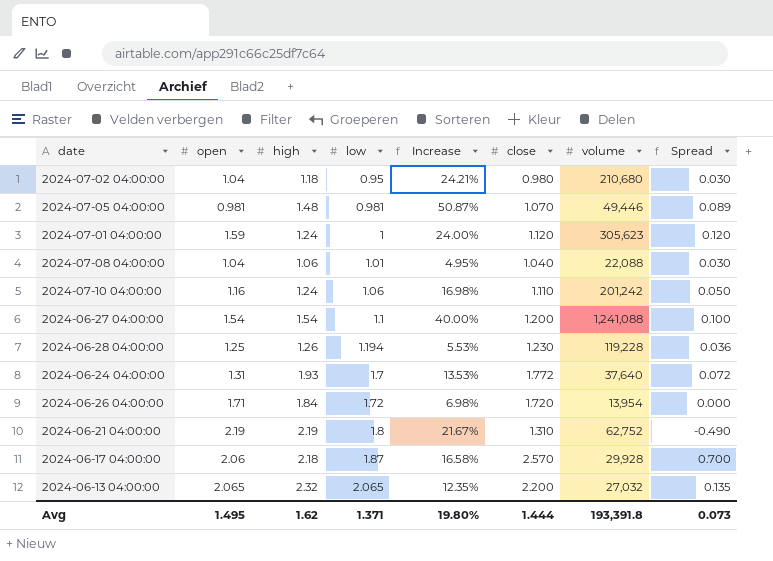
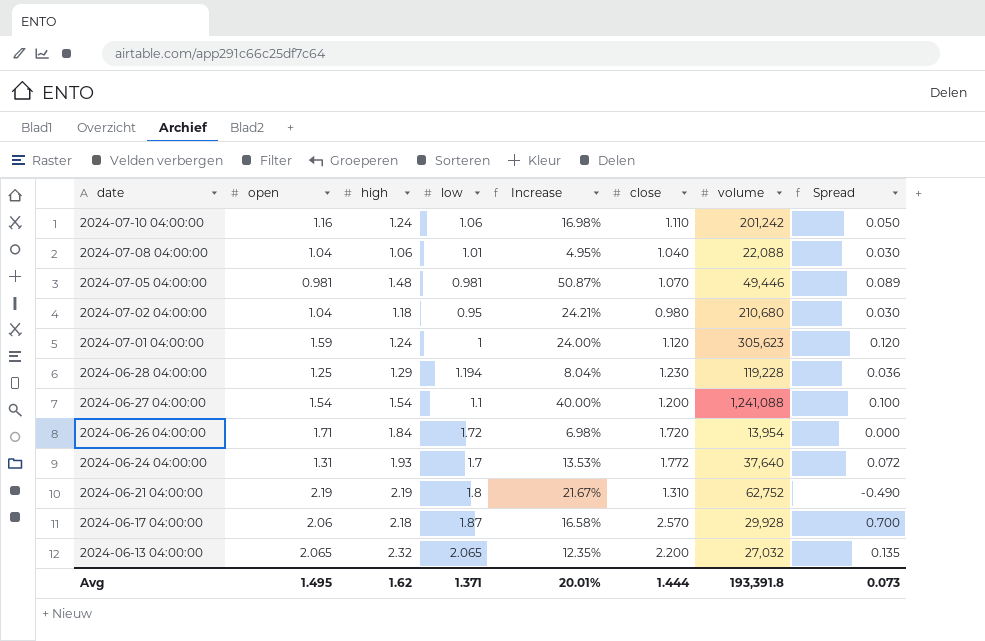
row order: low ascending -> date descending
2024-06-28 04:00:00 | high: 1.26 -> 1.29
2024-06-28 04:00:00 | Increase: 5.53% -> 8.04%
Avg | Increase: 19.80% -> 20.01%

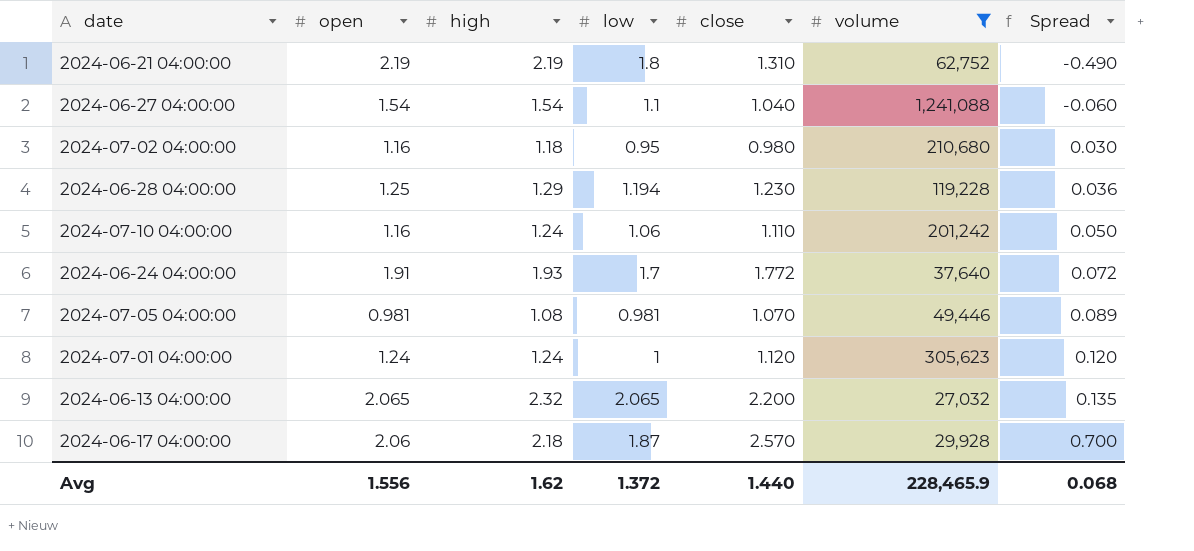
filter: none -> volume >= 27,032
row order: date descending -> Spread ascending
column Increase | formula: ([high] - [low]) / [low] -> none
2024-06-27 04:00:00 | close: 1.200 -> 1.040
2024-06-27 04:00:00 | Spread: 0.100 -> -0.060
2024-07-02 04:00:00 | open: 1.04 -> 1.16
2024-06-24 04:00:00 | open: 1.31 -> 1.91
2024-07-05 04:00:00 | high: 1.48 -> 1.08
2024-07-01 04:00:00 | open: 1.59 -> 1.24
Avg | open: 1.495 -> 1.556
Avg | low: 1.371 -> 1.372
Avg | close: 1.444 -> 1.440
Avg | volume: 193,391.8 -> 228,465.9
Avg | Spread: 0.073 -> 0.068

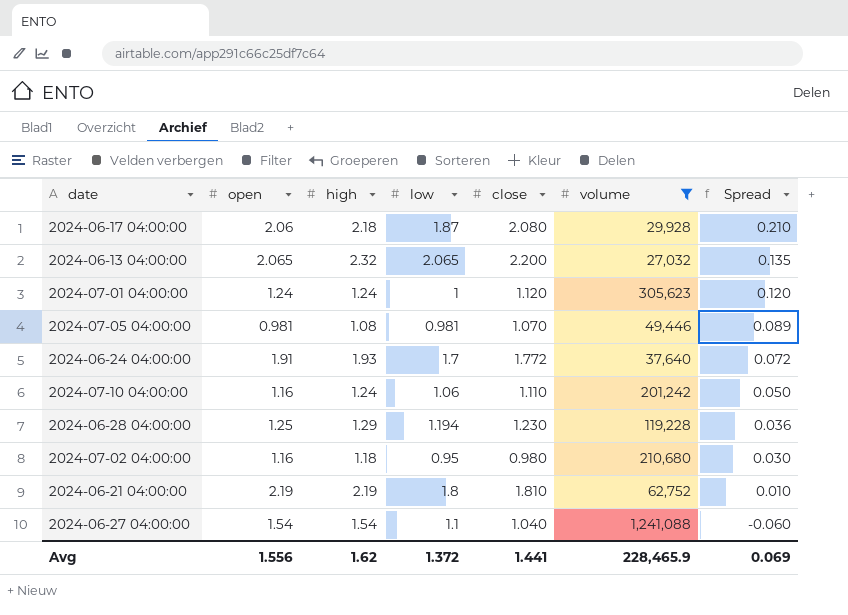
row order: Spread ascending -> Spread descending
2024-06-17 04:00:00 | close: 2.570 -> 2.080
2024-06-17 04:00:00 | Spread: 0.700 -> 0.210
2024-06-21 04:00:00 | close: 1.310 -> 1.810
2024-06-21 04:00:00 | Spread: -0.490 -> 0.010
Avg | close: 1.440 -> 1.441
Avg | Spread: 0.068 -> 0.069

